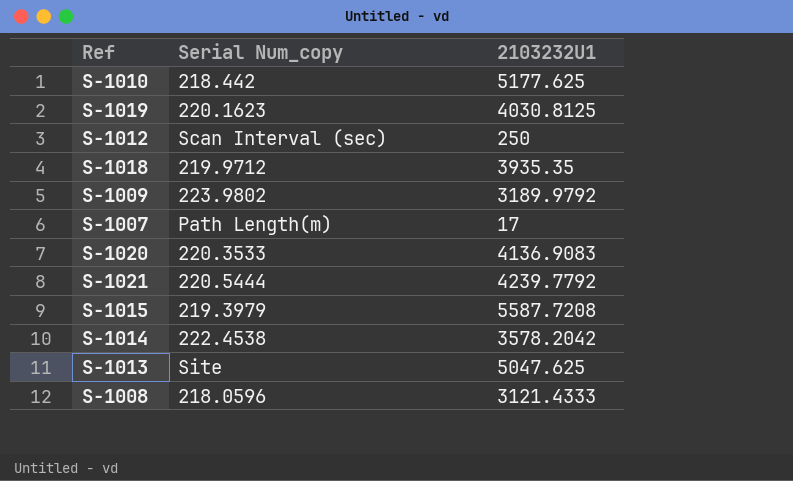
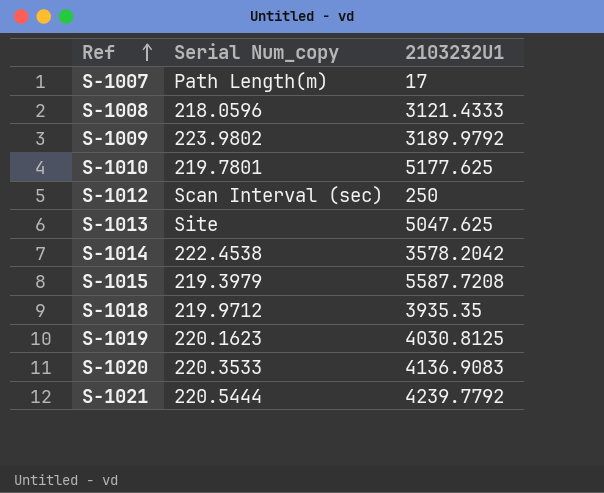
row order: none -> Ref ascending
S-1010 | Serial Num_copy: 218.442 -> 219.7801

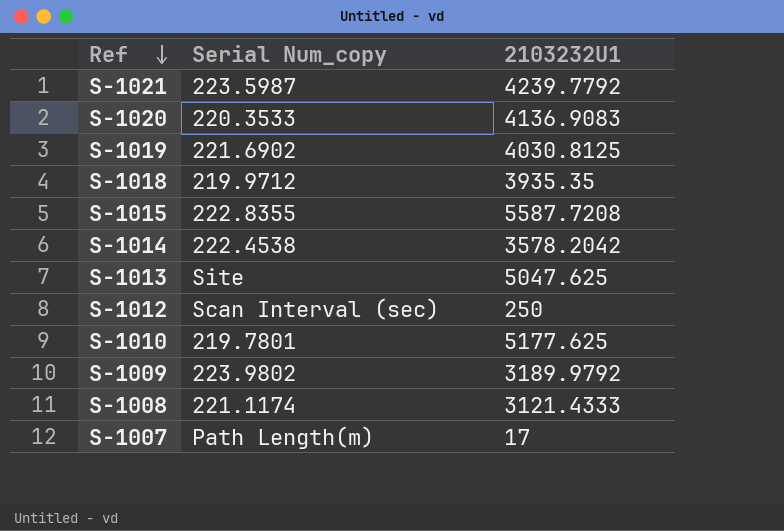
row order: Ref ascending -> Ref descending
S-1021 | Serial Num_copy: 220.5444 -> 223.5987
S-1019 | Serial Num_copy: 220.1623 -> 221.6902
S-1015 | Serial Num_copy: 219.3979 -> 222.8355
S-1008 | Serial Num_copy: 218.0596 -> 221.1174

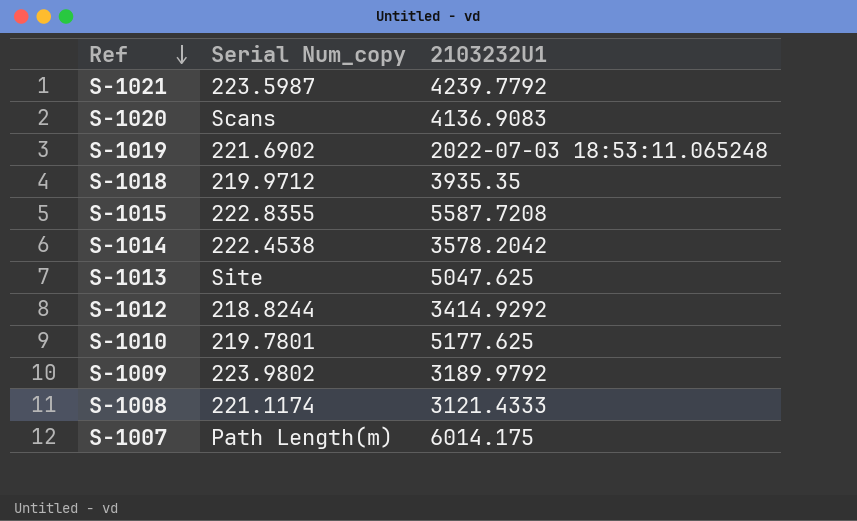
S-1020 | Serial Num_copy: 220.3533 -> Scans
S-1019 | 2103232U1: 4030.8125 -> 2022-07-03 18:53:11.065248
S-1012 | Serial Num_copy: Scan Interval (sec) -> 218.8244
S-1012 | 2103232U1: 250 -> 3414.9292
S-1007 | 2103232U1: 17 -> 6014.175

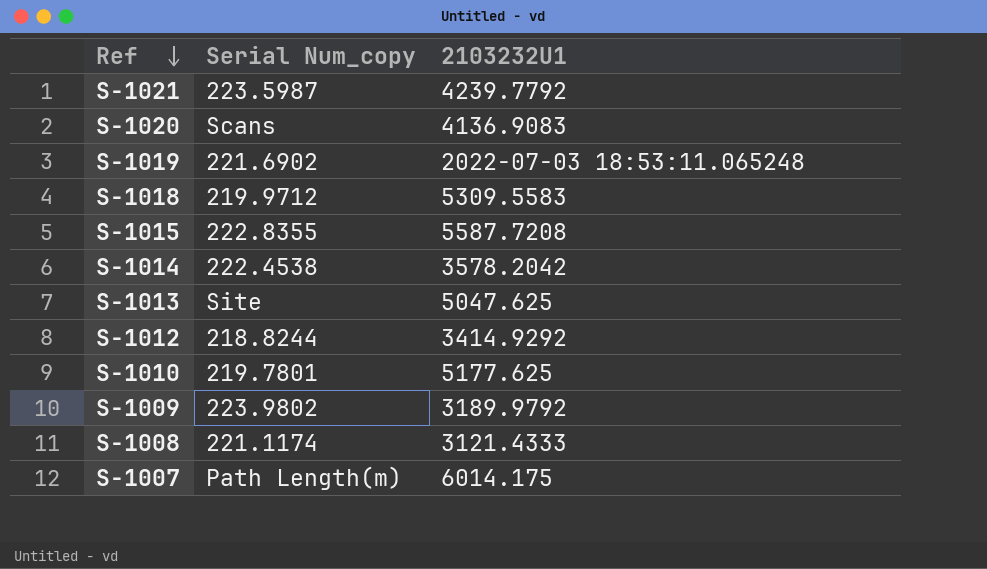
S-1018 | 2103232U1: 3935.35 -> 5309.5583

